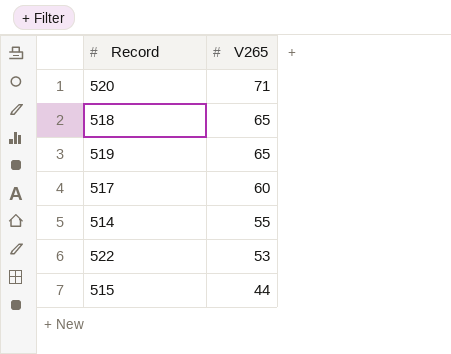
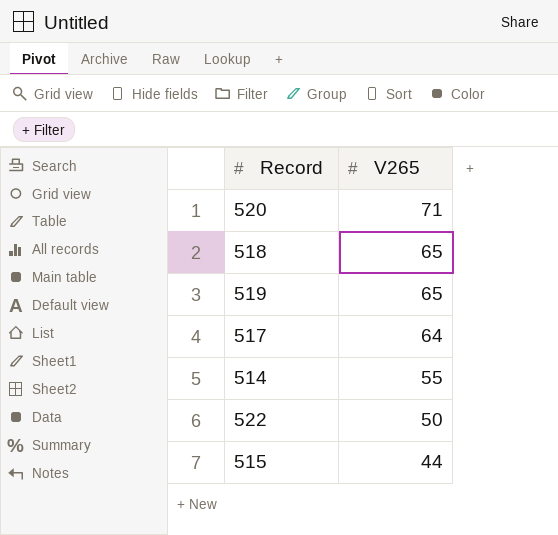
517 | V265: 60 -> 64
522 | V265: 53 -> 50

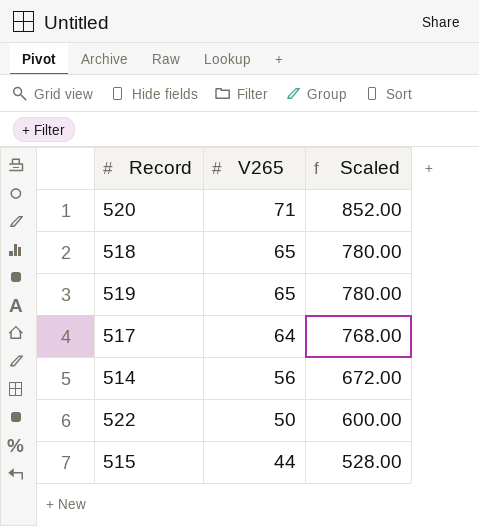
column Scaled | formula: none -> [V265] * 12
514 | V265: 55 -> 56

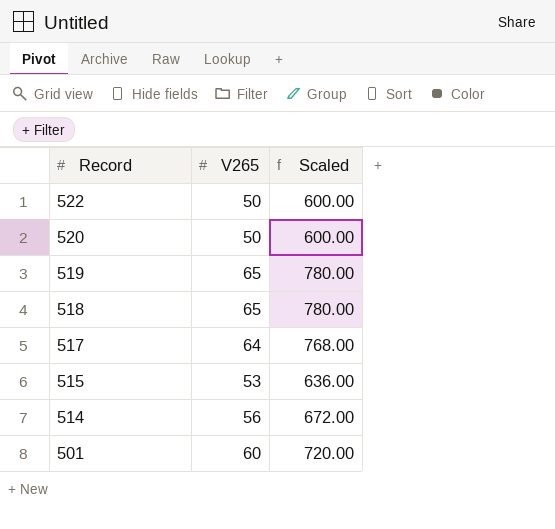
row order: V265 descending -> Record descending
520 | V265: 71 -> 50
520 | Scaled: 852.00 -> 600.00
515 | V265: 44 -> 53
515 | Scaled: 528.00 -> 636.00
row 501: none -> 60 | 720.00

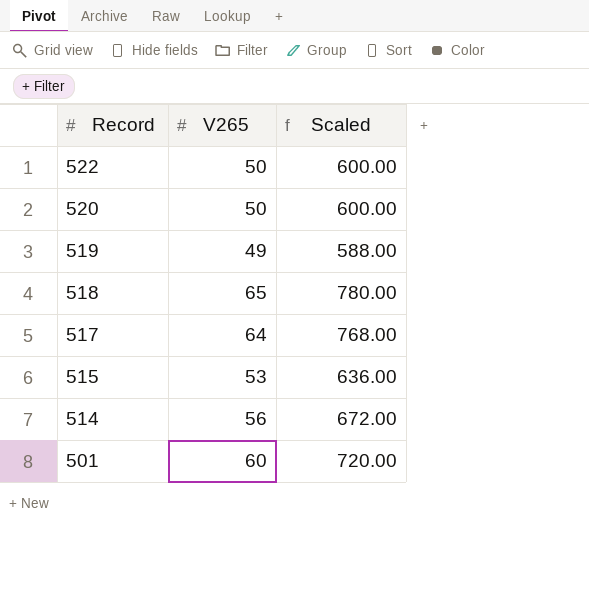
519 | V265: 65 -> 49
519 | Scaled: 780.00 -> 588.00

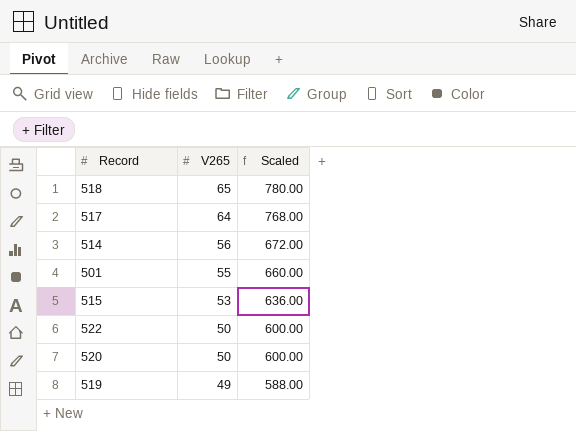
row order: Record descending -> V265 descending
501 | V265: 60 -> 55
501 | Scaled: 720.00 -> 660.00

